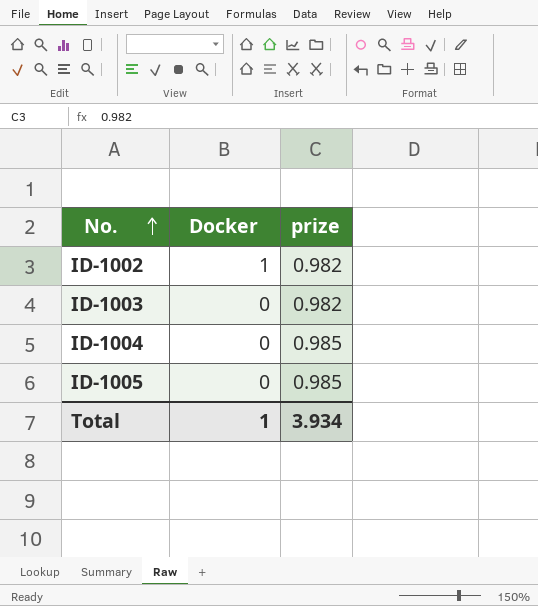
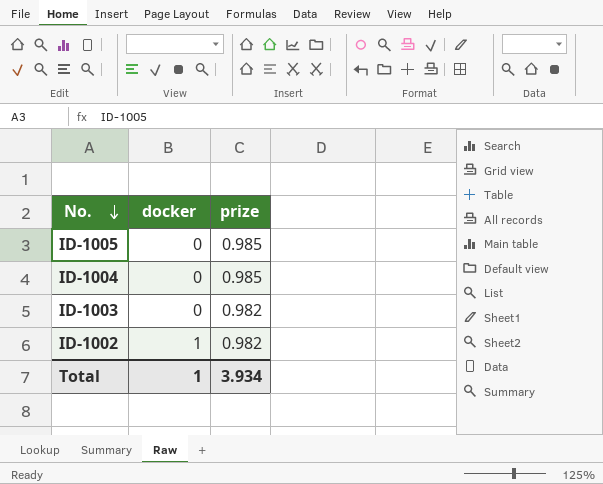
row order: No. ascending -> No. descending
column name: Docker -> docker

